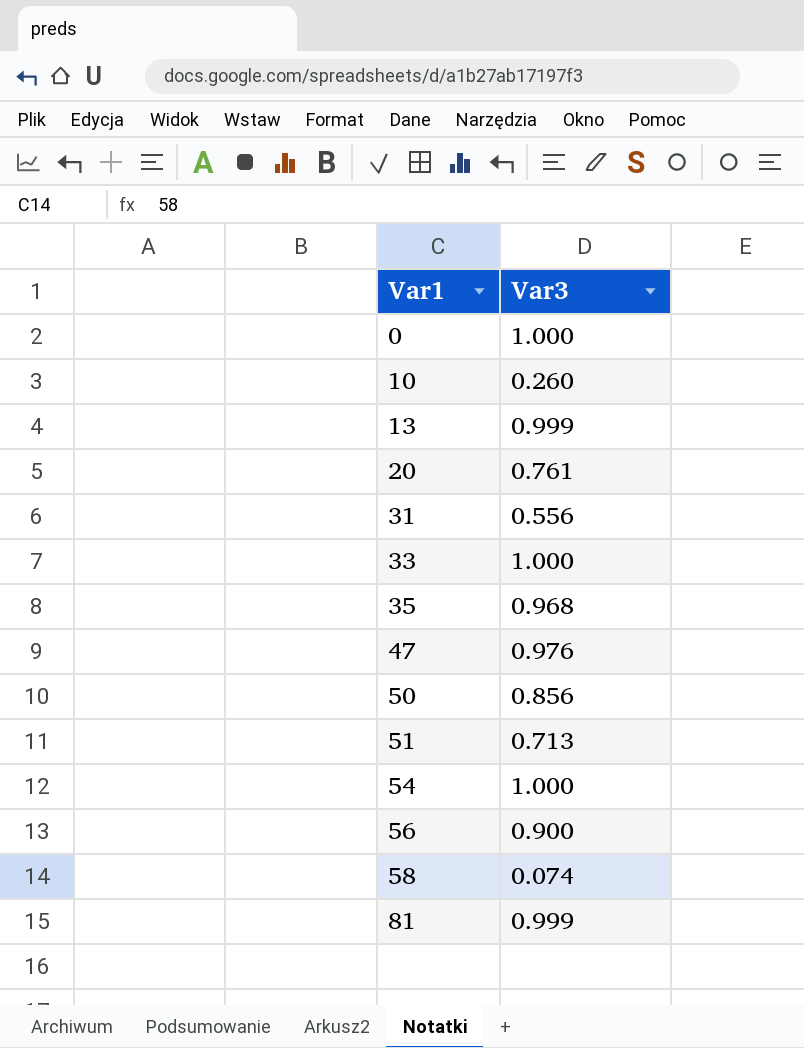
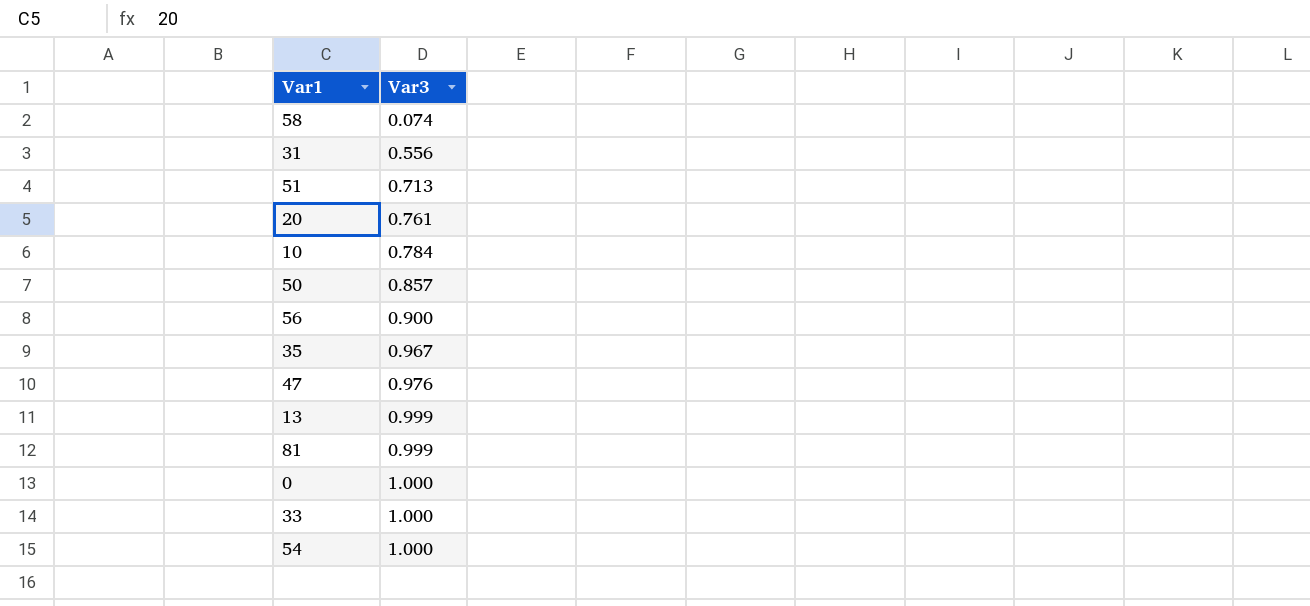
row order: Var1 ascending -> Var3 ascending
10 | Var3: 0.260 -> 0.784
50 | Var3: 0.856 -> 0.857
35 | Var3: 0.968 -> 0.967

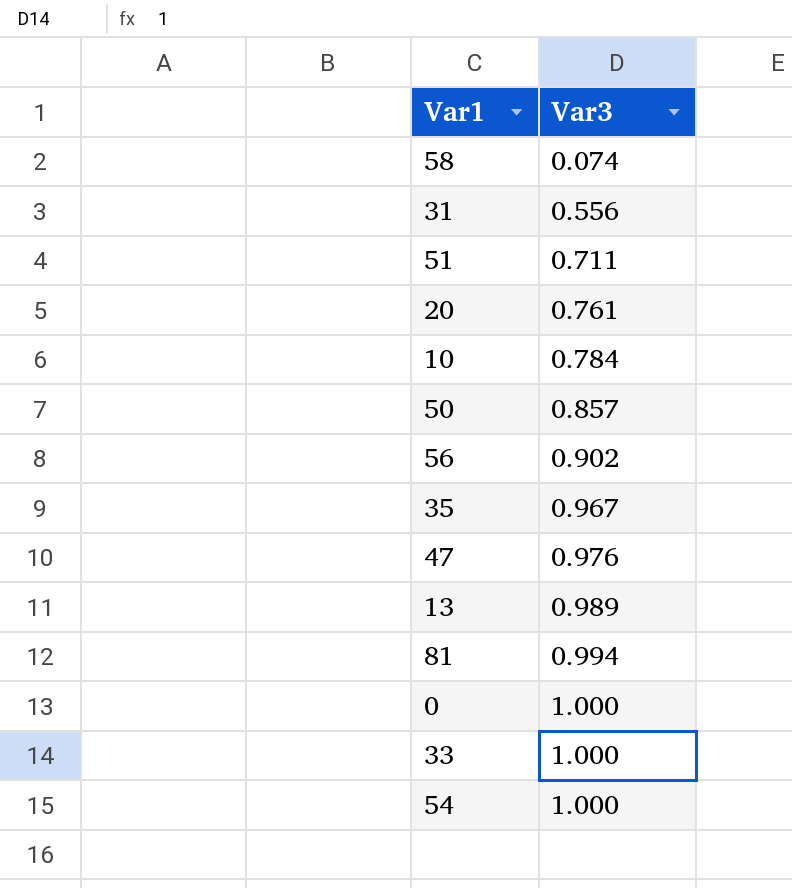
51 | Var3: 0.713 -> 0.711
56 | Var3: 0.900 -> 0.902
13 | Var3: 0.999 -> 0.989
81 | Var3: 0.999 -> 0.994

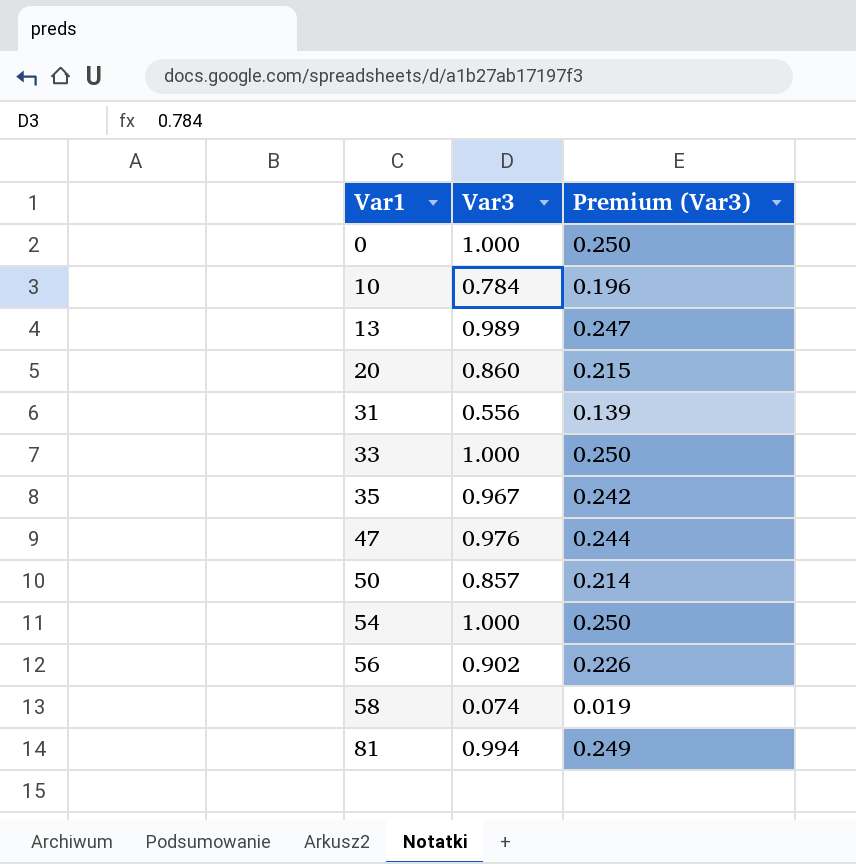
row order: Var3 ascending -> Var1 ascending
column Premium (Var3) | formula: none -> [Var3] * 0.25
row 51: 0.711 -> none
20 | Var3: 0.761 -> 0.860

